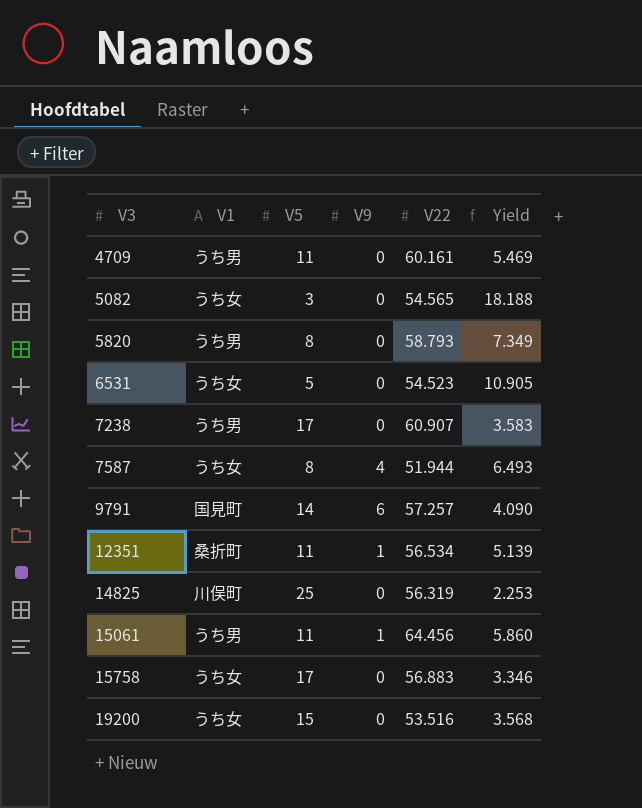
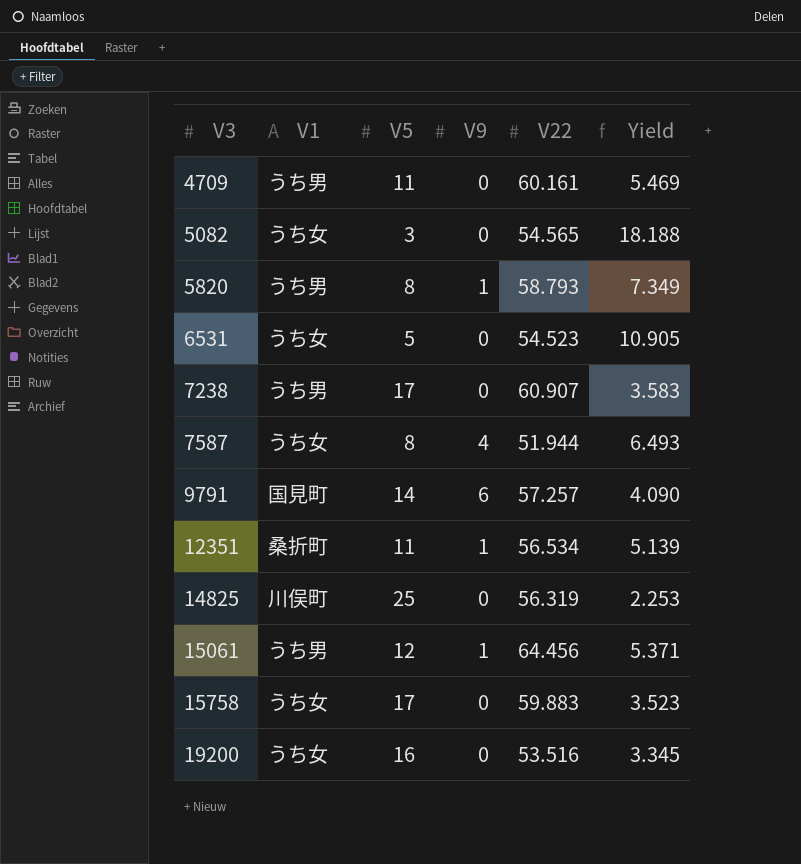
5820 | V9: 0 -> 1
15061 | V5: 11 -> 12
15061 | Yield: 5.860 -> 5.371
15758 | V22: 56.883 -> 59.883
15758 | Yield: 3.346 -> 3.523
19200 | V5: 15 -> 16
19200 | Yield: 3.568 -> 3.345

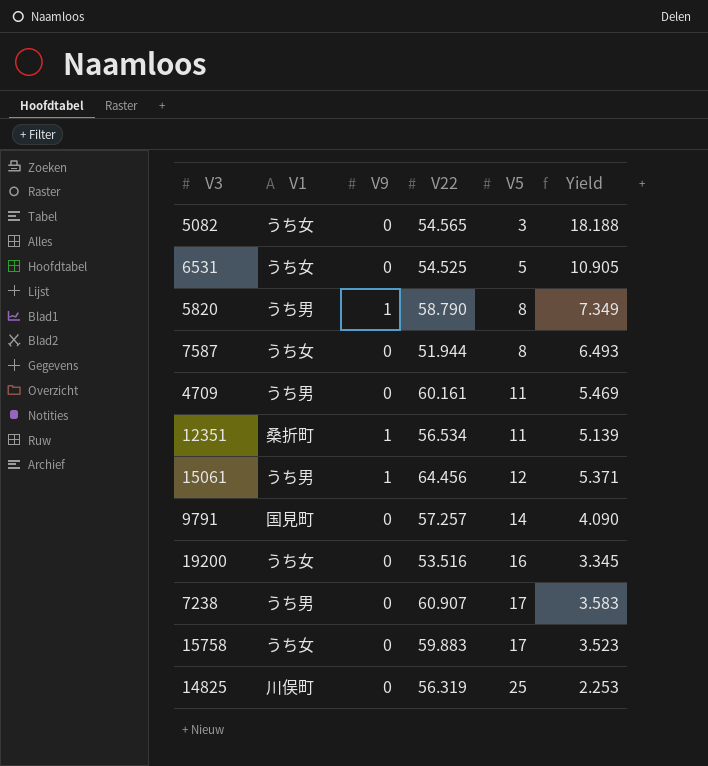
row order: V3 ascending -> V5 ascending
column V5 | position: 3 -> 5
6531 | V22: 54.523 -> 54.525
5820 | V22: 58.793 -> 58.790
7587 | V9: 4 -> 0
9791 | V9: 6 -> 0

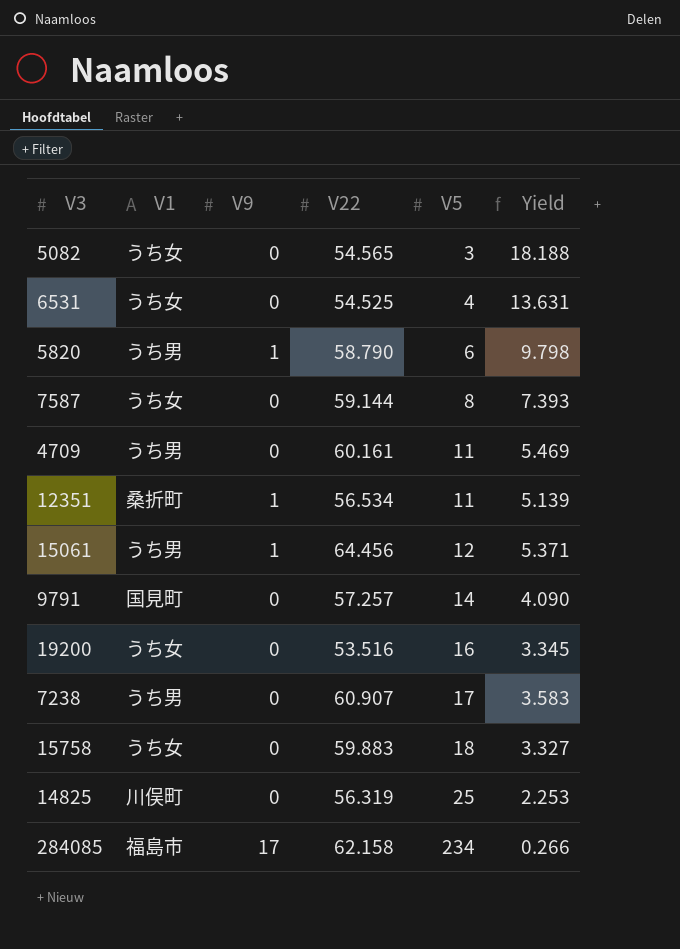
6531 | V5: 5 -> 4
6531 | Yield: 10.905 -> 13.631
5820 | V5: 8 -> 6
5820 | Yield: 7.349 -> 9.798
7587 | V22: 51.944 -> 59.144
7587 | Yield: 6.493 -> 7.393
15758 | V5: 17 -> 18
15758 | Yield: 3.523 -> 3.327
row 284085: none -> 福島市 | 17 | 62.158 | 234 | 0.266

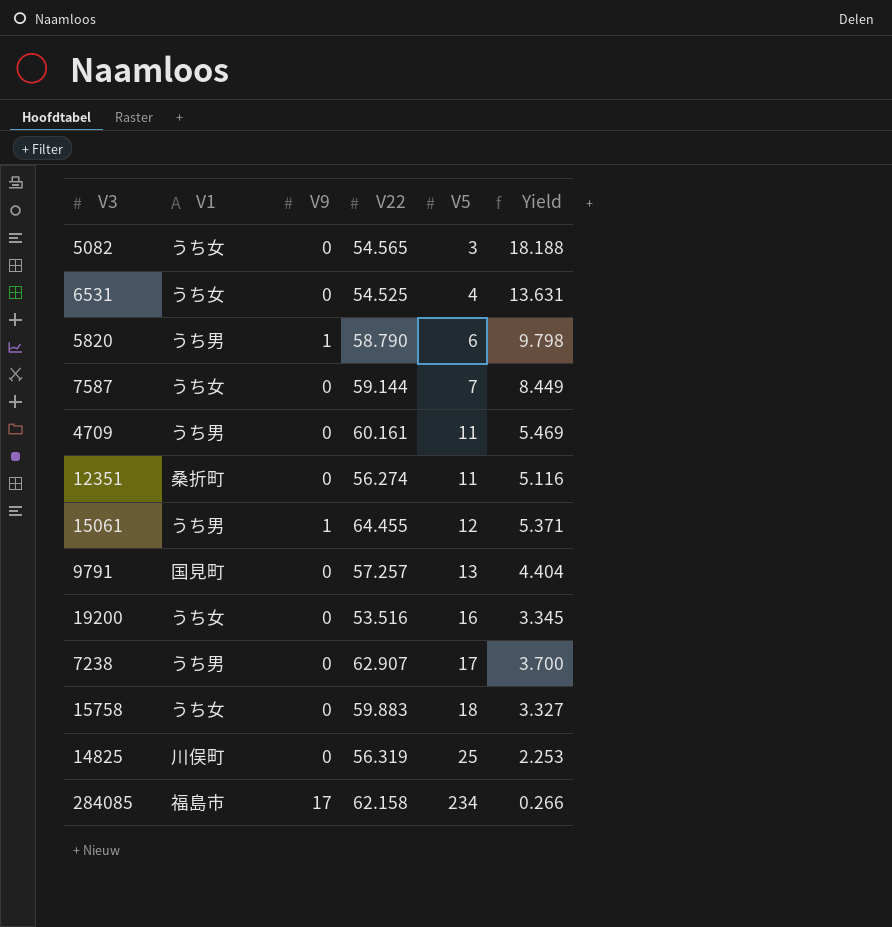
7587 | V5: 8 -> 7
7587 | Yield: 7.393 -> 8.449
12351 | V9: 1 -> 0
12351 | V22: 56.534 -> 56.274
12351 | Yield: 5.139 -> 5.116
15061 | V22: 64.456 -> 64.455
9791 | V5: 14 -> 13
9791 | Yield: 4.090 -> 4.404
7238 | V22: 60.907 -> 62.907
7238 | Yield: 3.583 -> 3.700

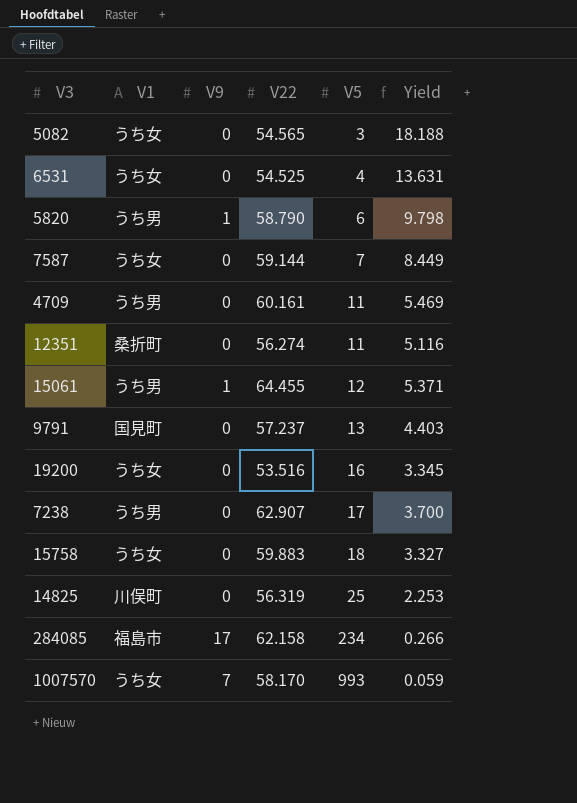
9791 | V22: 57.257 -> 57.237
9791 | Yield: 4.404 -> 4.403
row 1007570: none -> うち女 | 7 | 58.170 | 993 | 0.059

